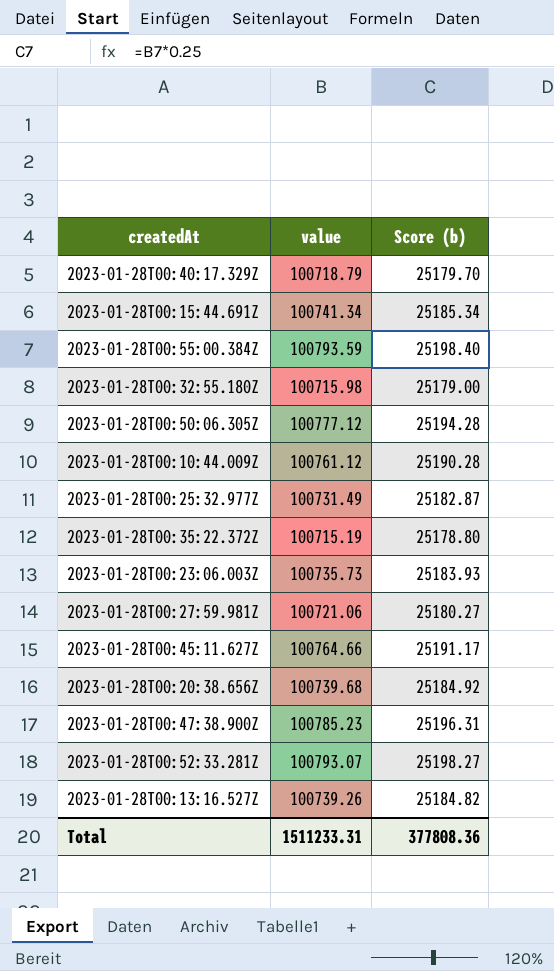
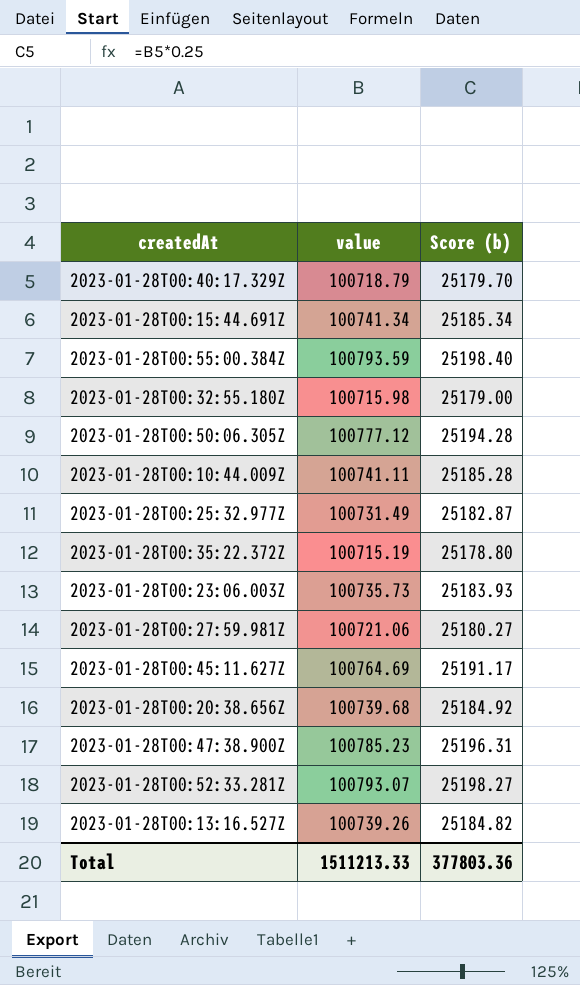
2023-01-28T00:10:44.009Z | value: 100761.12 -> 100741.11
2023-01-28T00:10:44.009Z | Score (b): 25190.28 -> 25185.28
2023-01-28T00:45:11.627Z | value: 100764.66 -> 100764.69
Total | value: 1511233.31 -> 1511213.33
Total | Score (b): 377808.36 -> 377803.36

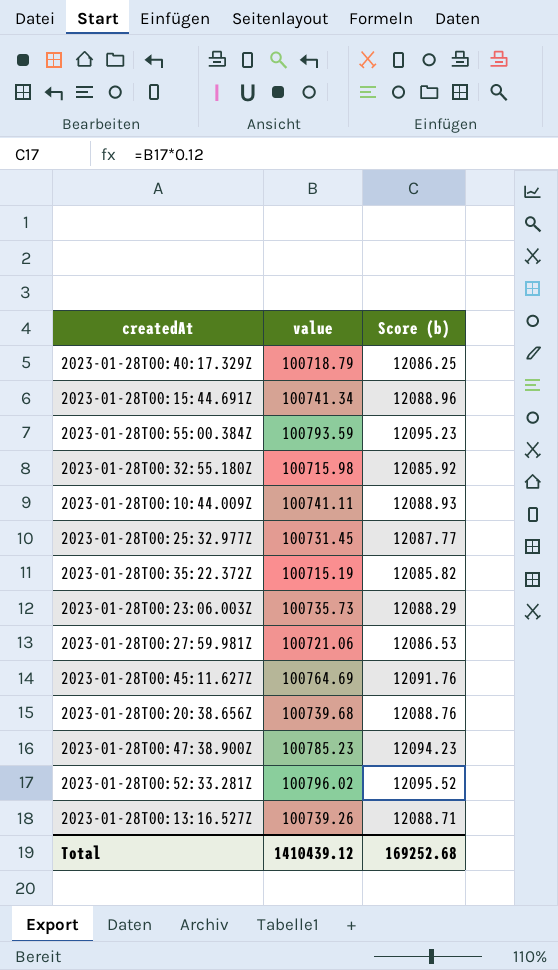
column Score (b) | formula: [value] * 0.25 -> [value] * 0.12
row 2023-01-28T00:50:06.305Z: 100777.12 | 25194.28 -> none
2023-01-28T00:25:32.977Z | value: 100731.49 -> 100731.45
2023-01-28T00:52:33.281Z | value: 100793.07 -> 100796.02
Total | value: 1511213.33 -> 1410439.12
Total | Score (b): 377803.36 -> 169252.68

